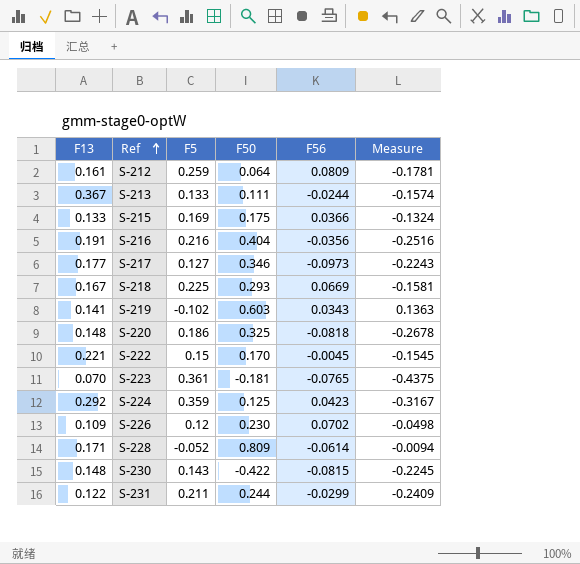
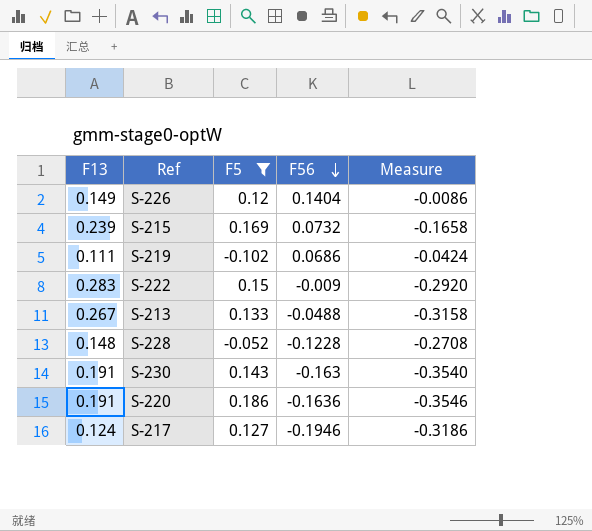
filter: none -> F5 <= 0.186
row order: Ref ascending -> F56 descending
column F50 | position: 4 -> none
column Measure | formula: [F56] - [F5] -> [F56] - [F13]
S-226 | F13: 0.109 -> 0.149
S-226 | F56: 0.0702 -> 0.1404
S-215 | F13: 0.133 -> 0.239
S-215 | F56: 0.0366 -> 0.0732
S-219 | F13: 0.141 -> 0.111
S-219 | F56: 0.0343 -> 0.0686
S-222 | F13: 0.221 -> 0.283
S-222 | F56: -0.0045 -> -0.009
S-213 | F13: 0.367 -> 0.267
S-213 | F56: -0.0244 -> -0.0488
S-228 | F13: 0.171 -> 0.148
S-228 | F56: -0.0614 -> -0.1228
S-230 | F13: 0.148 -> 0.191
S-230 | F56: -0.0815 -> -0.163
S-220 | F13: 0.148 -> 0.191
S-220 | F56: -0.0818 -> -0.1636
S-217 | F13: 0.177 -> 0.124
S-217 | F56: -0.0973 -> -0.1946

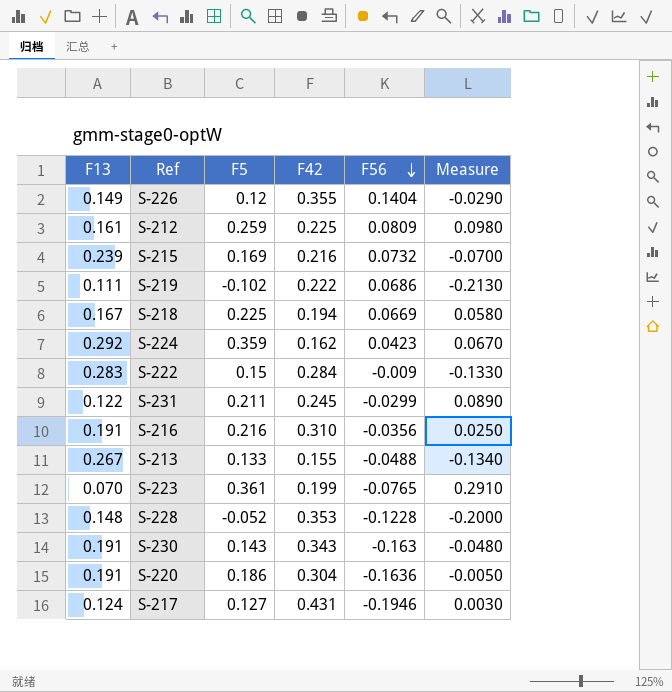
filter: F5 <= 0.186 -> none
column F42 | position: none -> 4
column Measure | formula: [F56] - [F13] -> [F5] - [F13]

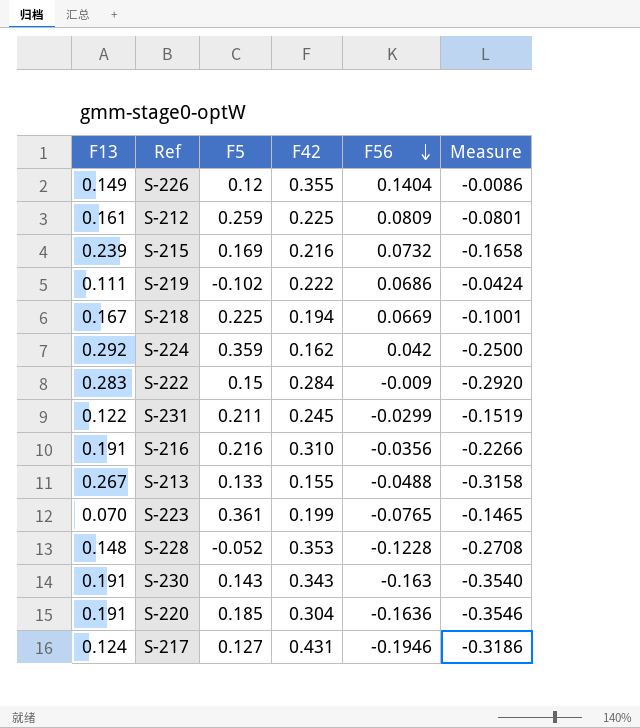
column Measure | formula: [F5] - [F13] -> [F56] - [F13]
S-224 | F56: 0.0423 -> 0.042
S-220 | F5: 0.186 -> 0.185

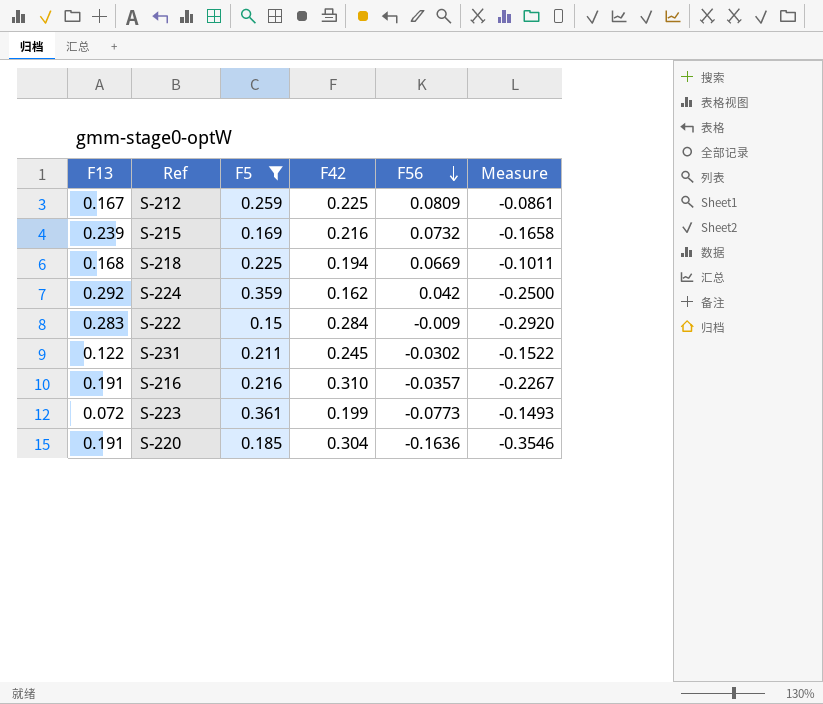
filter: none -> F5 >= 0.15
S-212 | F13: 0.161 -> 0.167
S-212 | Measure: -0.0801 -> -0.0861
S-218 | F13: 0.167 -> 0.168
S-218 | Measure: -0.1001 -> -0.1011
S-231 | F56: -0.0299 -> -0.0302
S-231 | Measure: -0.1519 -> -0.1522
S-216 | F56: -0.0356 -> -0.0357
S-216 | Measure: -0.2266 -> -0.2267
S-223 | F13: 0.070 -> 0.072
S-223 | F56: -0.0765 -> -0.0773
S-223 | Measure: -0.1465 -> -0.1493

